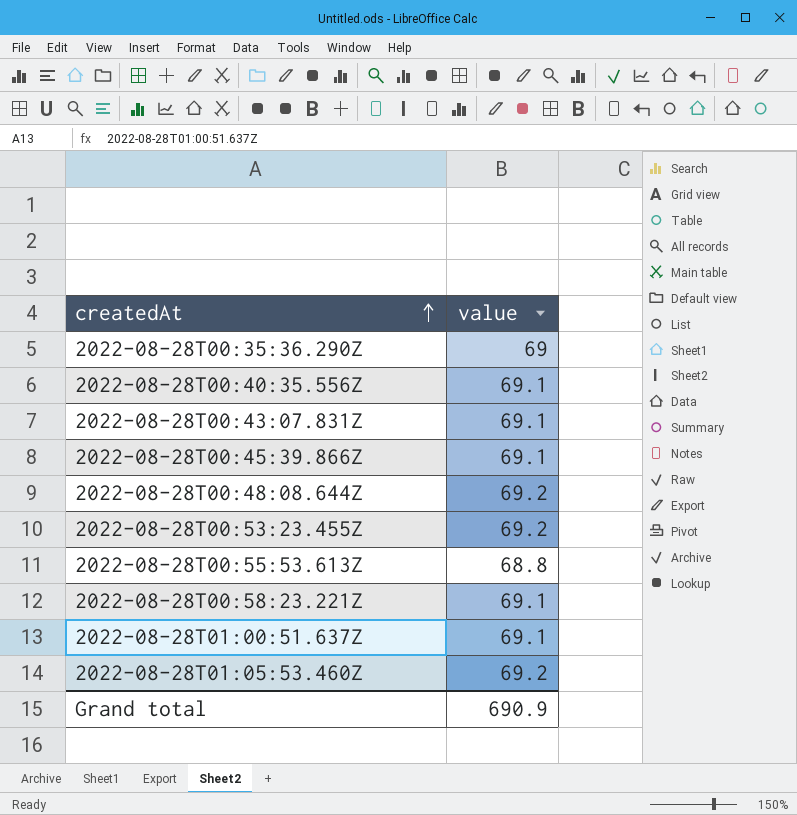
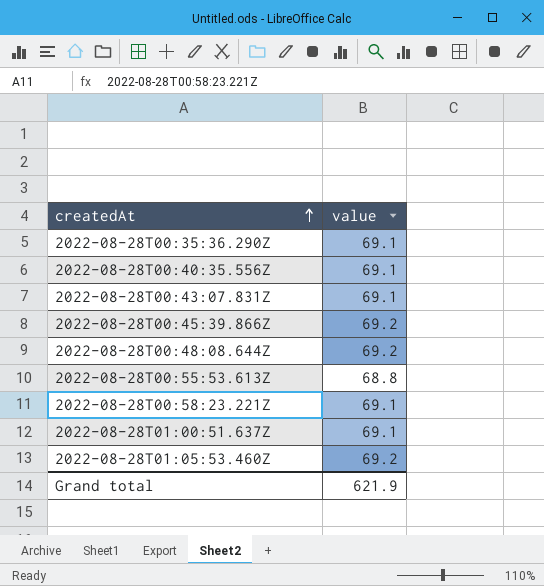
row 2022-08-28T00:53:23.455Z: 69.2 -> none
2022-08-28T00:35:36.290Z | value: 69 -> 69.1
2022-08-28T00:45:39.866Z | value: 69.1 -> 69.2
Grand total | value: 690.9 -> 621.9

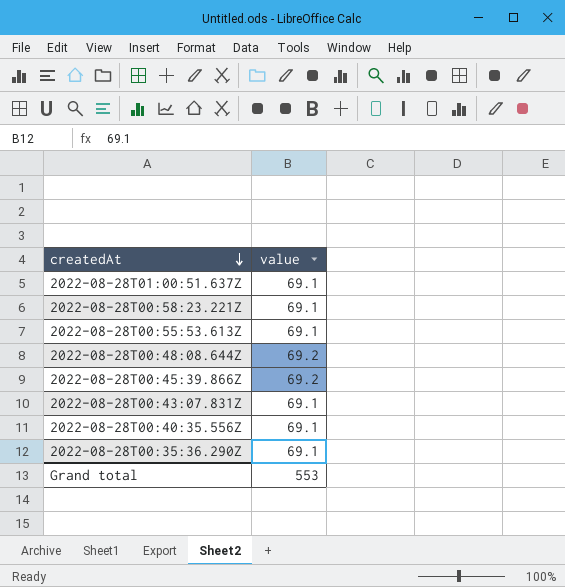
row order: createdAt ascending -> createdAt descending
row 2022-08-28T01:05:53.460Z: 69.2 -> none
2022-08-28T00:55:53.613Z | value: 68.8 -> 69.1
Grand total | value: 621.9 -> 553

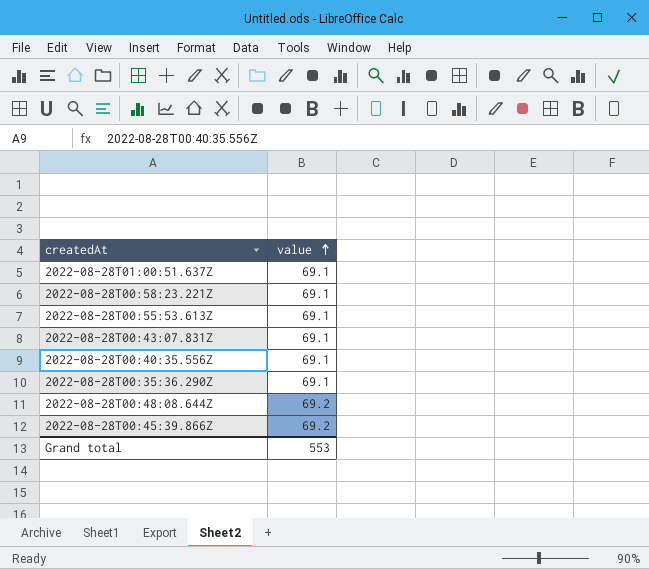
row order: createdAt descending -> value ascending

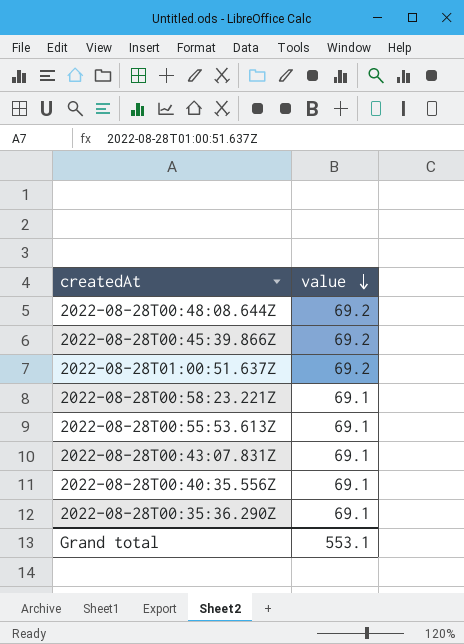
row order: value ascending -> value descending
2022-08-28T01:00:51.637Z | value: 69.1 -> 69.2
Grand total | value: 553 -> 553.1

